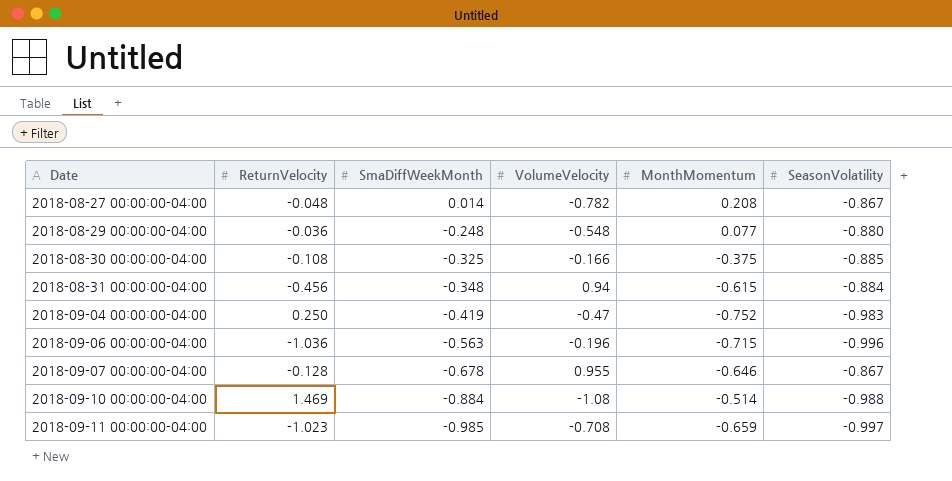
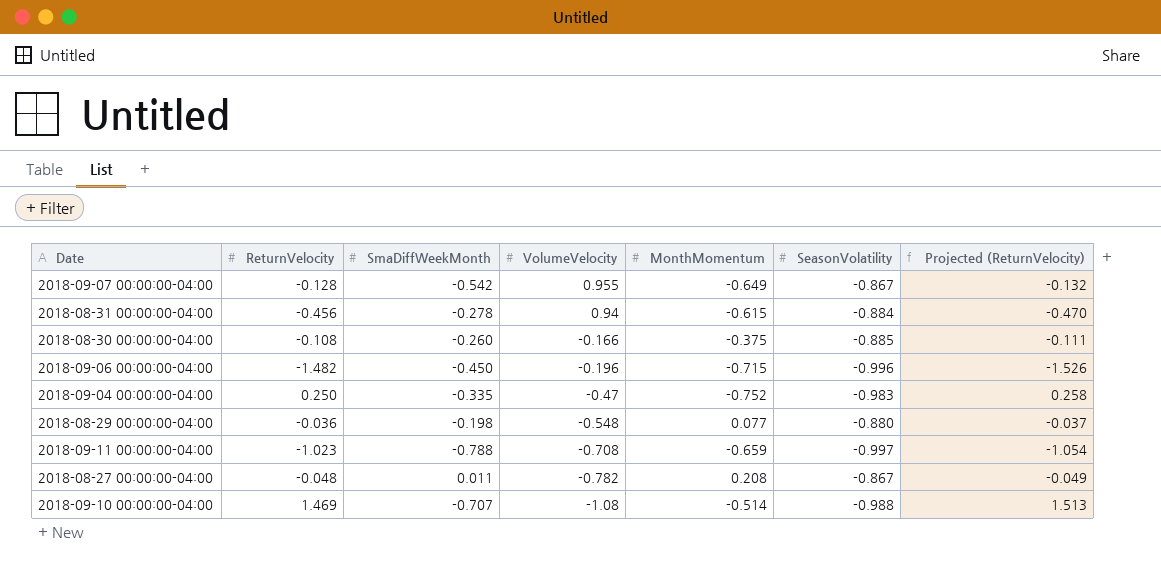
row order: Date ascending -> VolumeVelocity descending
column Projected (ReturnVelocity) | formula: none -> [ReturnVelocity] * 1.03
2018-09-07 00:00:00-04:00 | SmaDiffWeekMonth: -0.678 -> -0.542
2018-09-07 00:00:00-04:00 | MonthMomentum: -0.646 -> -0.649
2018-08-31 00:00:00-04:00 | SmaDiffWeekMonth: -0.348 -> -0.278
2018-08-30 00:00:00-04:00 | SmaDiffWeekMonth: -0.325 -> -0.260
2018-09-06 00:00:00-04:00 | ReturnVelocity: -1.036 -> -1.482
2018-09-06 00:00:00-04:00 | SmaDiffWeekMonth: -0.563 -> -0.450
2018-09-04 00:00:00-04:00 | SmaDiffWeekMonth: -0.419 -> -0.335
2018-08-29 00:00:00-04:00 | SmaDiffWeekMonth: -0.248 -> -0.198
2018-09-11 00:00:00-04:00 | SmaDiffWeekMonth: -0.985 -> -0.788
2018-08-27 00:00:00-04:00 | SmaDiffWeekMonth: 0.014 -> 0.011
2018-09-10 00:00:00-04:00 | SmaDiffWeekMonth: -0.884 -> -0.707

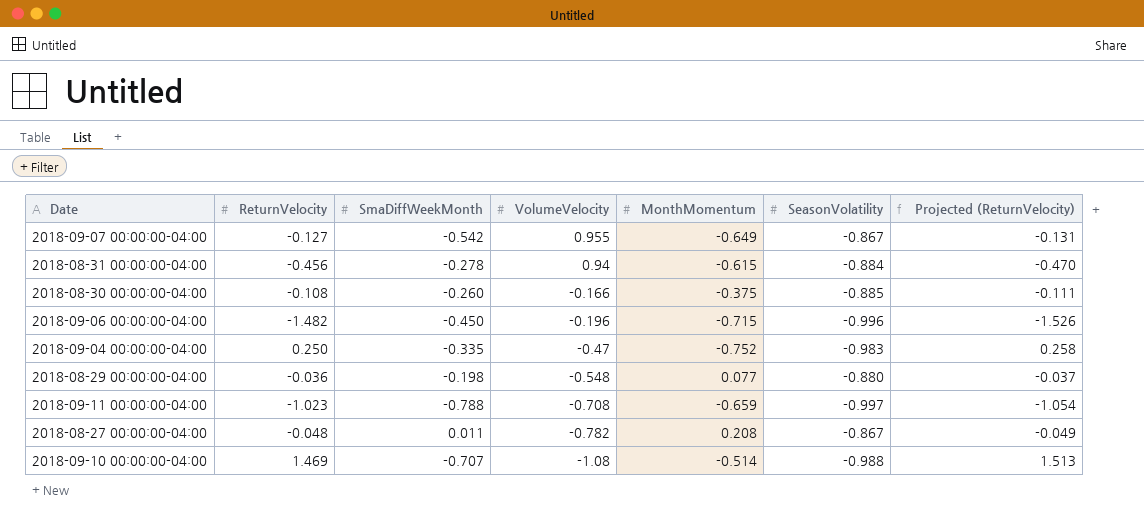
2018-09-07 00:00:00-04:00 | ReturnVelocity: -0.128 -> -0.127
2018-09-07 00:00:00-04:00 | Projected (ReturnVelocity): -0.132 -> -0.131

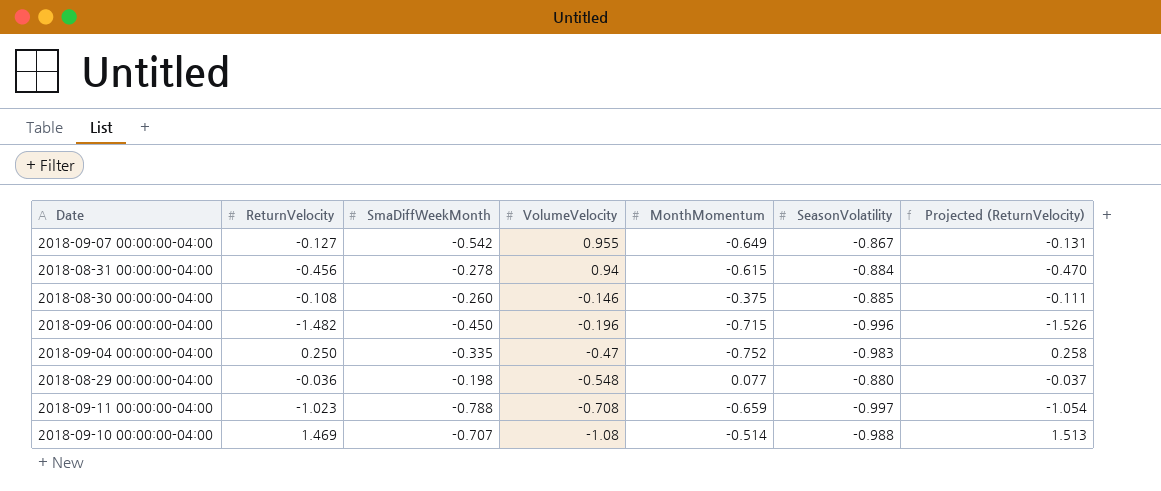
row 2018-08-27 00:00:00-04:00: -0.048 | 0.011 | -0.782 | 0.208 | -0.867 | -0.049 -> none
2018-08-30 00:00:00-04:00 | VolumeVelocity: -0.166 -> -0.146

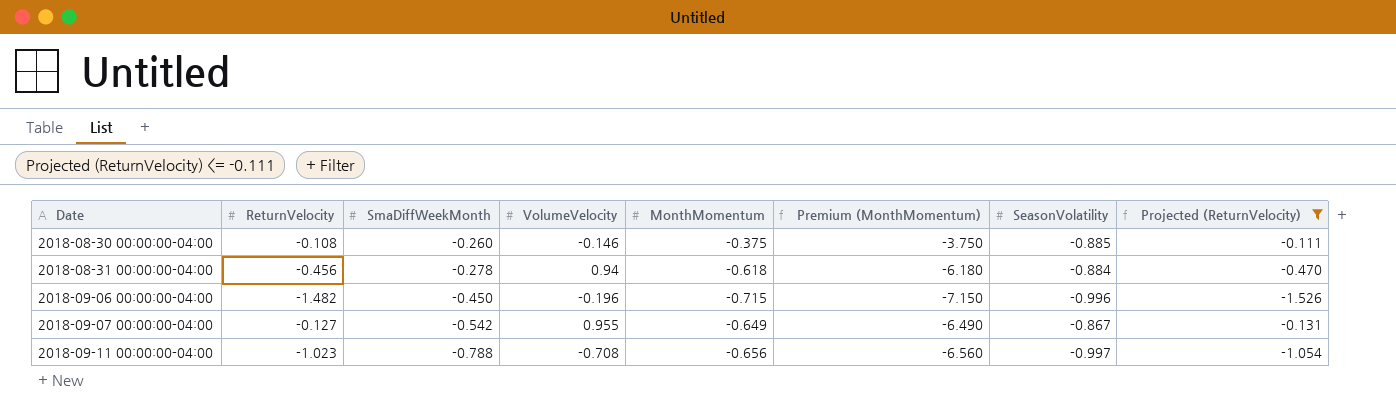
filter: none -> Projected (ReturnVelocity) <= -0.111
row order: VolumeVelocity descending -> Date ascending
column Premium (MonthMomentum) | formula: none -> [MonthMomentum] * 10
2018-08-31 00:00:00-04:00 | MonthMomentum: -0.615 -> -0.618
2018-09-11 00:00:00-04:00 | MonthMomentum: -0.659 -> -0.656

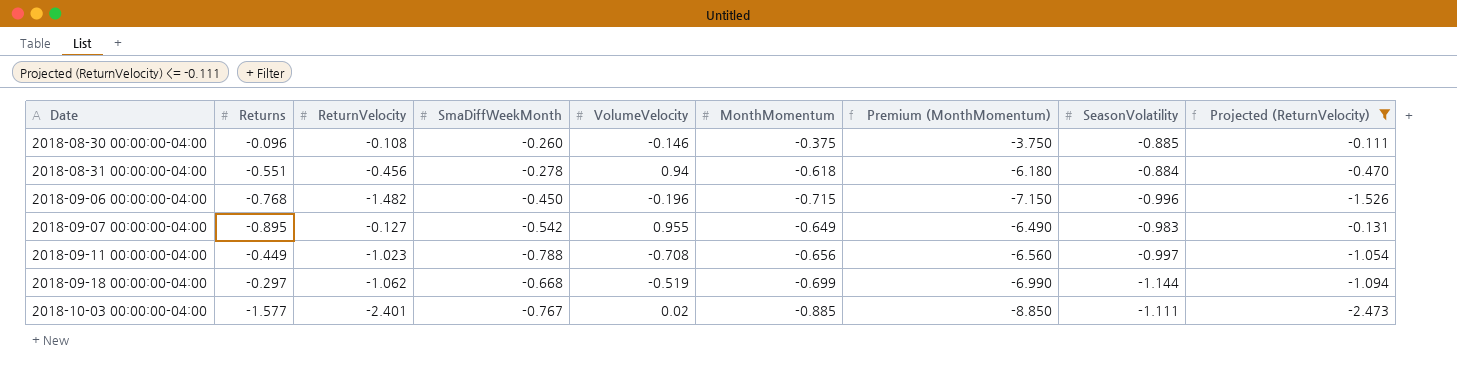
column Returns | position: none -> 2
2018-09-07 00:00:00-04:00 | SeasonVolatility: -0.867 -> -0.983
row 2018-09-18 00:00:00-04:00: none -> -0.297 | -1.062 | -0.668 | -0.519 | -0.699 | -6.990 | -1.144 | -1.094
row 2018-10-03 00:00:00-04:00: none -> -1.577 | -2.401 | -0.767 | 0.02 | -0.885 | -8.850 | -1.111 | -2.473

